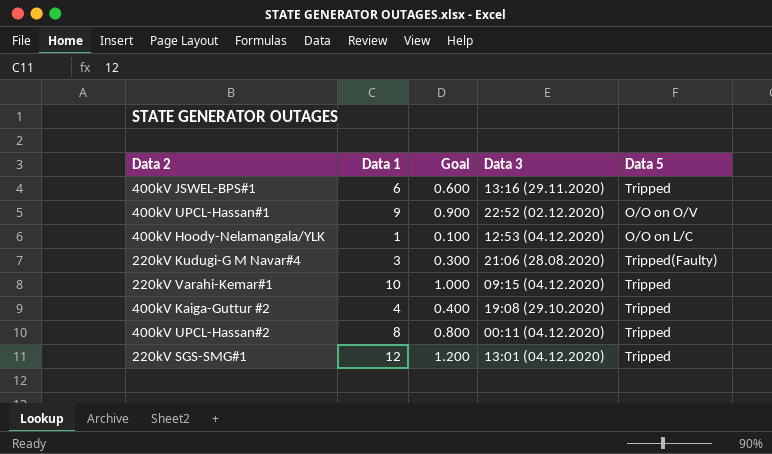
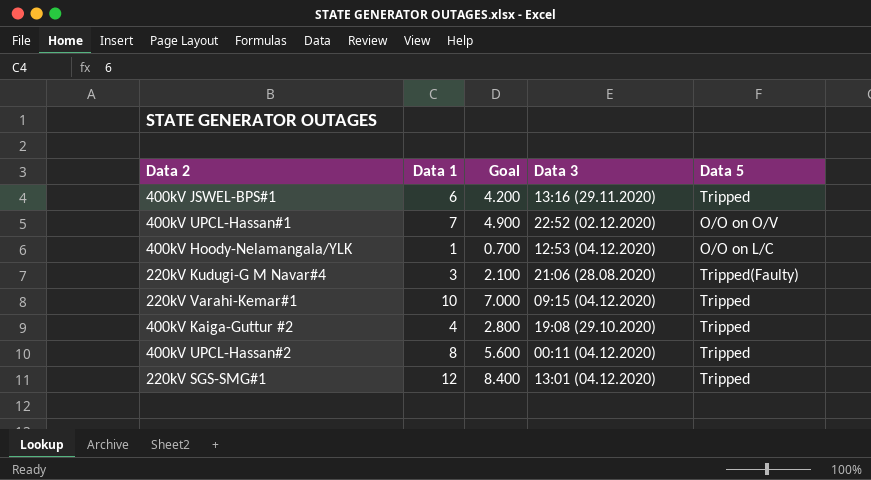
column Goal | formula: [Data 1] * 0.1 -> [Data 1] * 0.7
400kV UPCL-Hassan#1 | Data 1: 9 -> 7

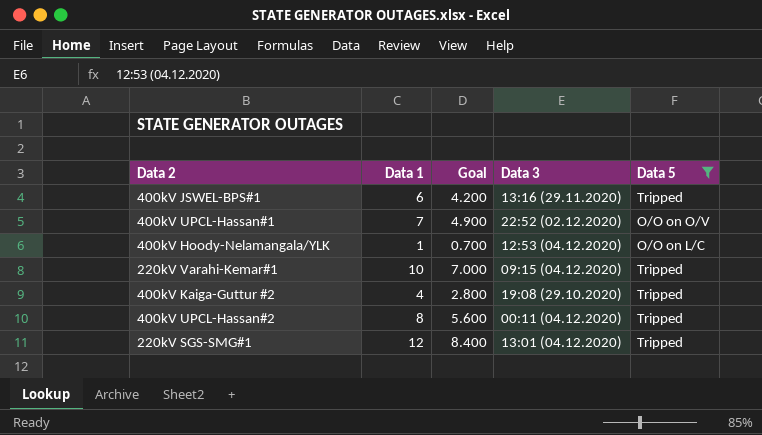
filter: none -> Data 5 != Tripped(Faulty)

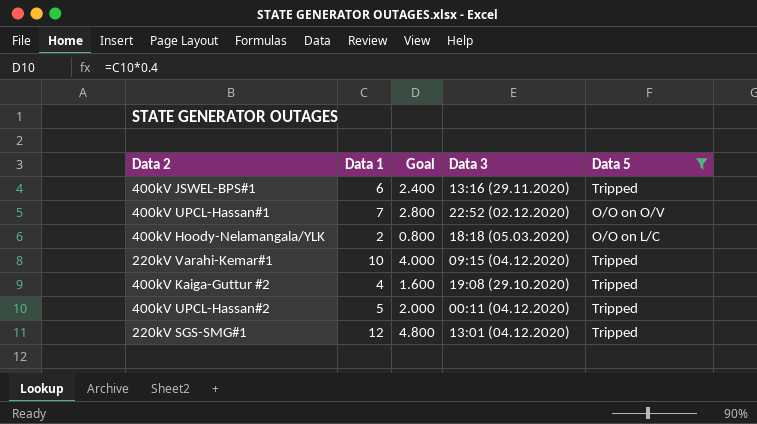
column Goal | formula: [Data 1] * 0.7 -> [Data 1] * 0.4
400kV Hoody-Nelamangala/YLK | Data 1: 1 -> 2
400kV Hoody-Nelamangala/YLK | Data 3: 12:53 (04.12.2020) -> 18:18 (05.03.2020)
400kV UPCL-Hassan#2 | Data 1: 8 -> 5

